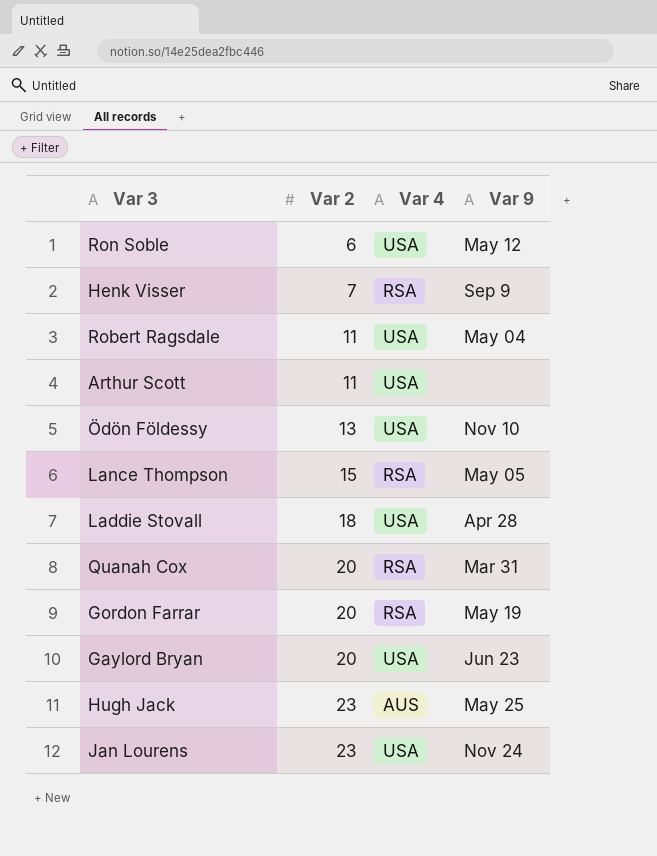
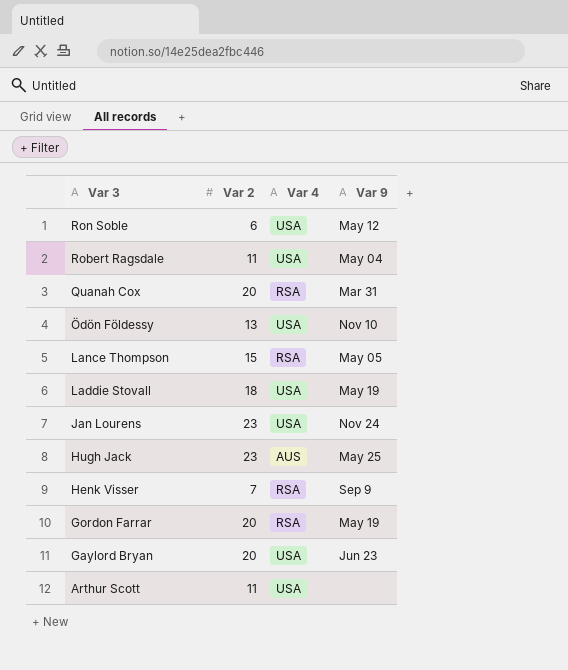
row order: Var 2 ascending -> Var 3 descending
Laddie Stovall | Var 9: Apr 28 -> May 19

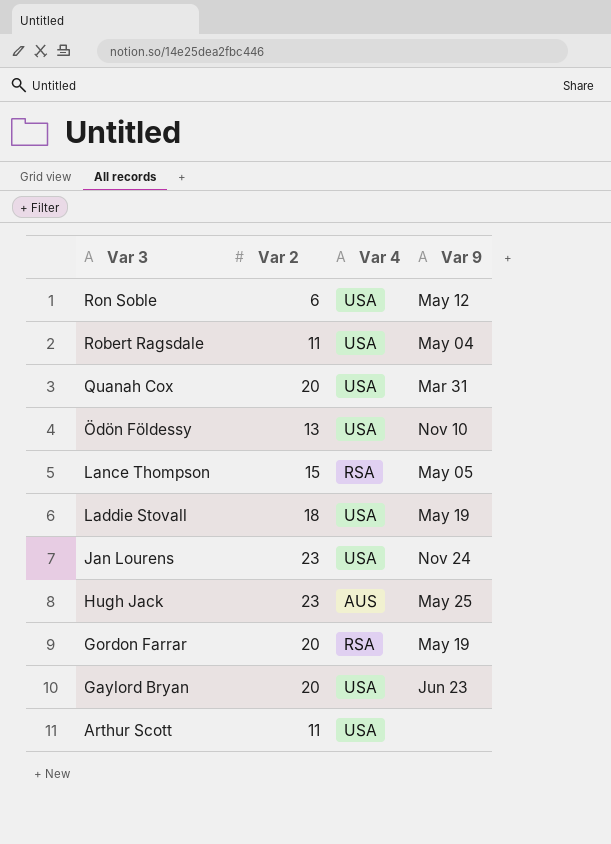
row Henk Visser: 7 | RSA | Sep 9 -> none
Quanah Cox | Var 4: RSA -> USA

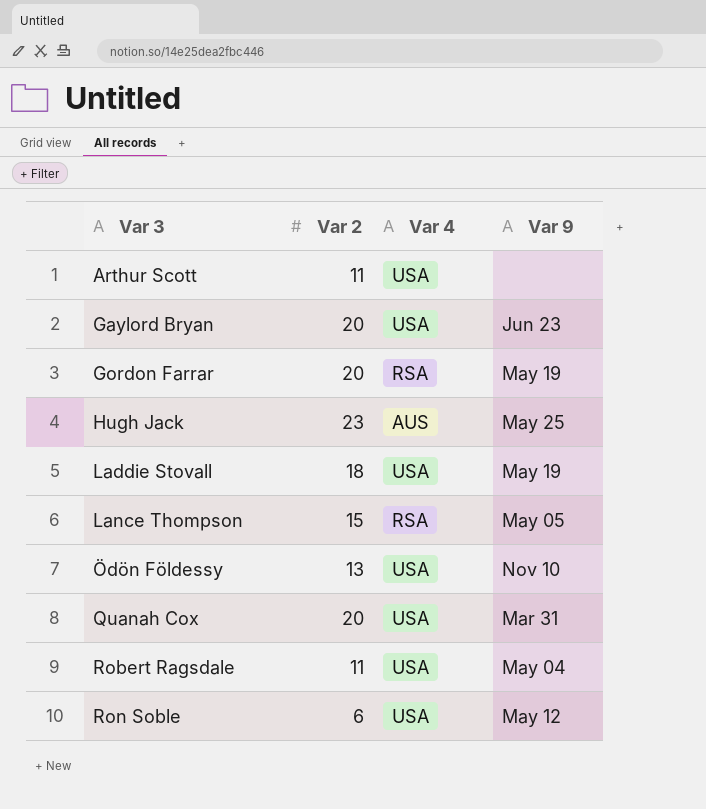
row order: Var 3 descending -> Var 3 ascending
row Jan Lourens: 23 | USA | Nov 24 -> none

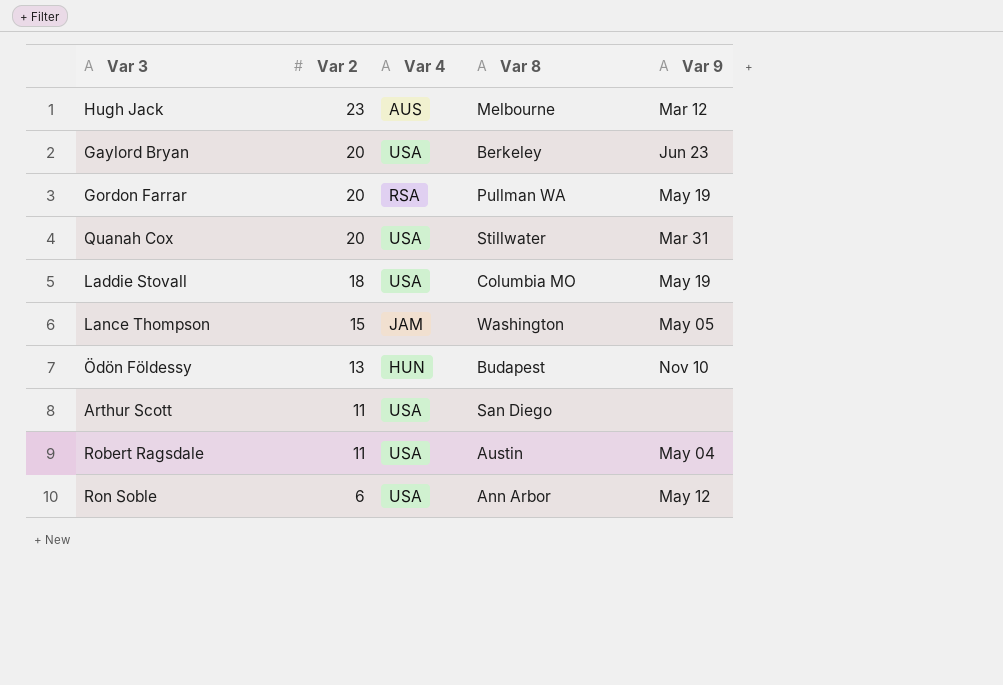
row order: Var 3 ascending -> Var 2 descending
column Var 8 | position: none -> 4
Hugh Jack | Var 9: May 25 -> Mar 12
Lance Thompson | Var 4: RSA -> JAM
Ödön Földessy | Var 4: USA -> HUN

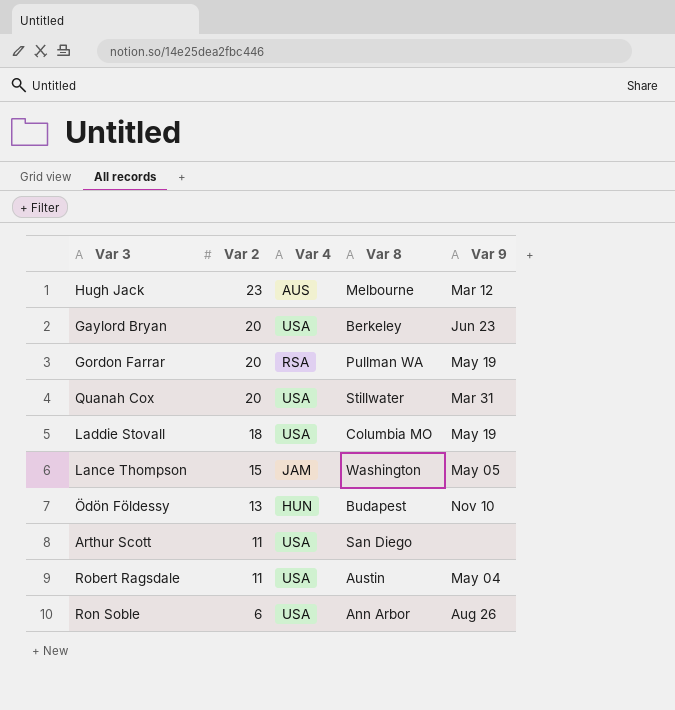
Ron Soble | Var 9: May 12 -> Aug 26

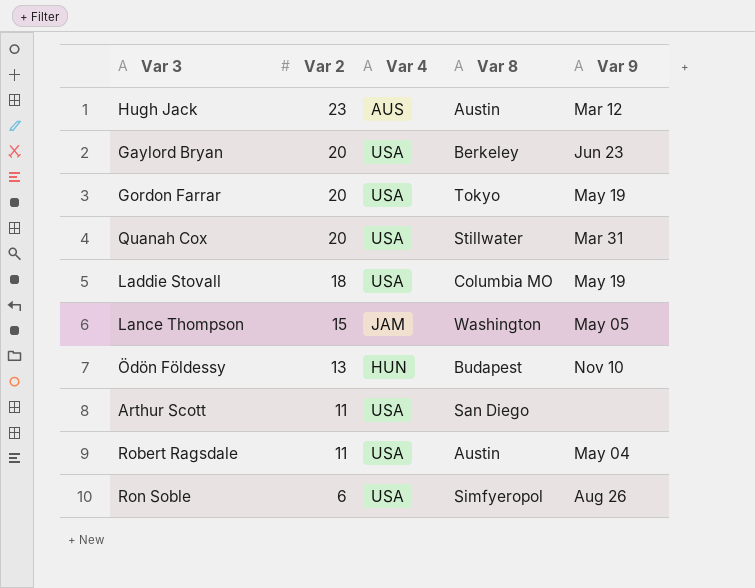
Hugh Jack | Var 8: Melbourne -> Austin
Gordon Farrar | Var 4: RSA -> USA
Gordon Farrar | Var 8: Pullman WA -> Tokyo
Ron Soble | Var 8: Ann Arbor -> Simfyeropol

